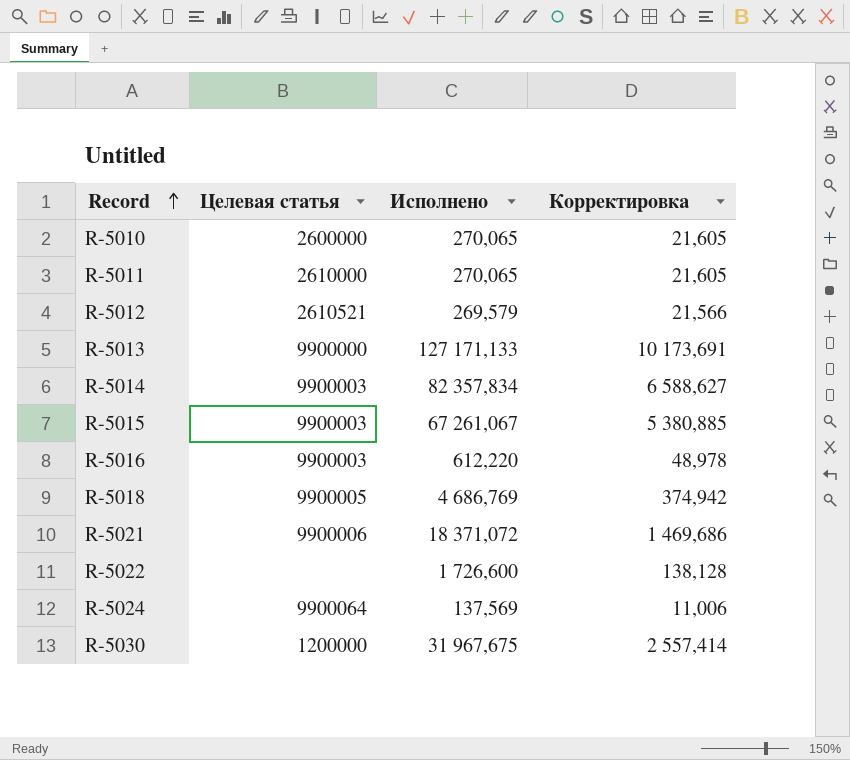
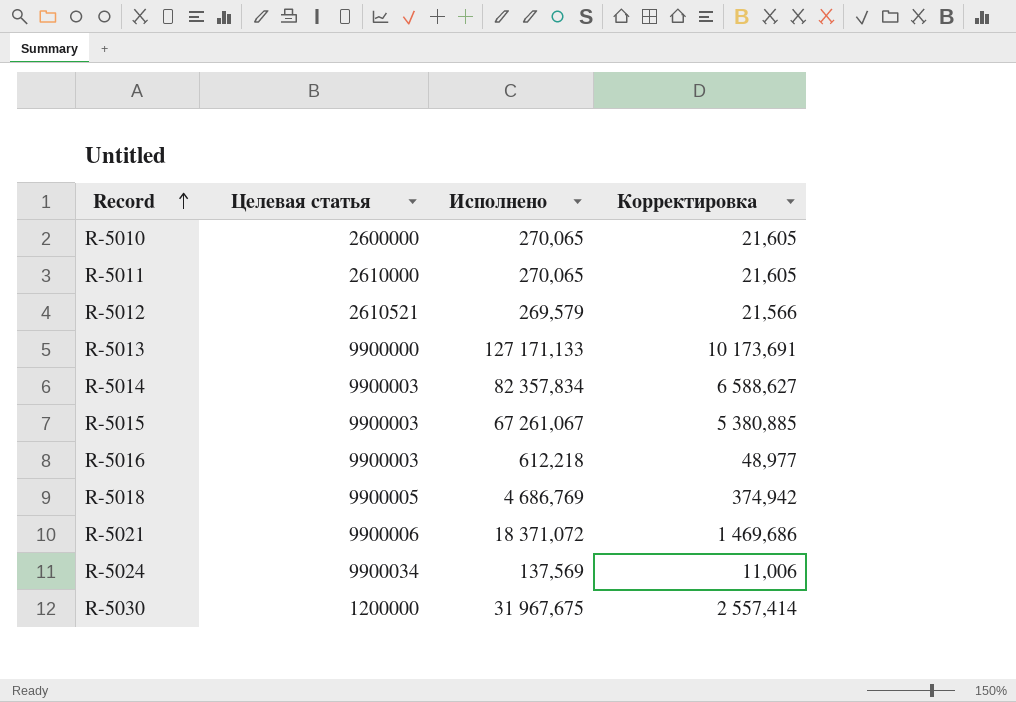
row R-5022: none | 1 726,600 | 138,128 -> none
R-5016 | Исполнено: 612,220 -> 612,218
R-5016 | Корректировка: 48,978 -> 48,977
R-5024 | Целевая статья: 9900064 -> 9900034

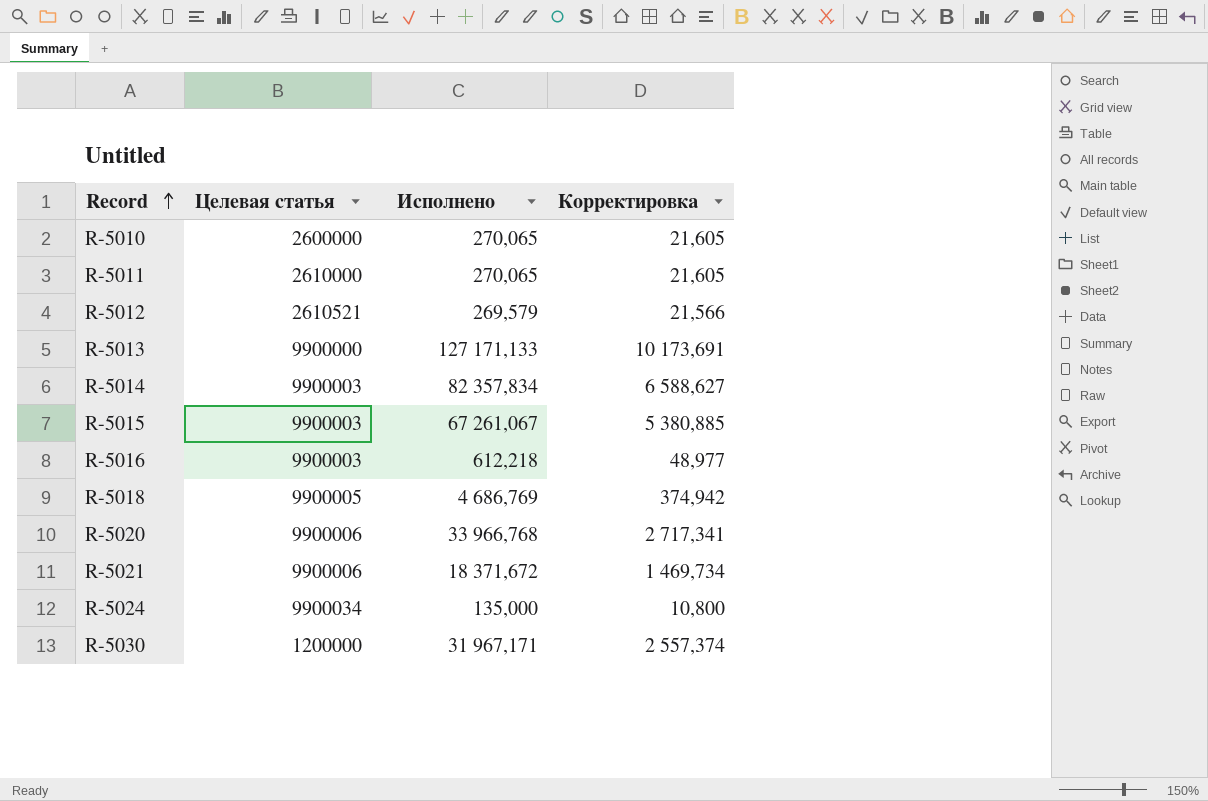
row R-5020: none -> 9900006 | 33 966,768 | 2 717,341
R-5021 | Исполнено: 18 371,072 -> 18 371,672
R-5021 | Корректировка: 1 469,686 -> 1 469,734
R-5024 | Исполнено: 137,569 -> 135,000
R-5024 | Корректировка: 11,006 -> 10,800
R-5030 | Исполнено: 31 967,675 -> 31 967,171
R-5030 | Корректировка: 2 557,414 -> 2 557,374

